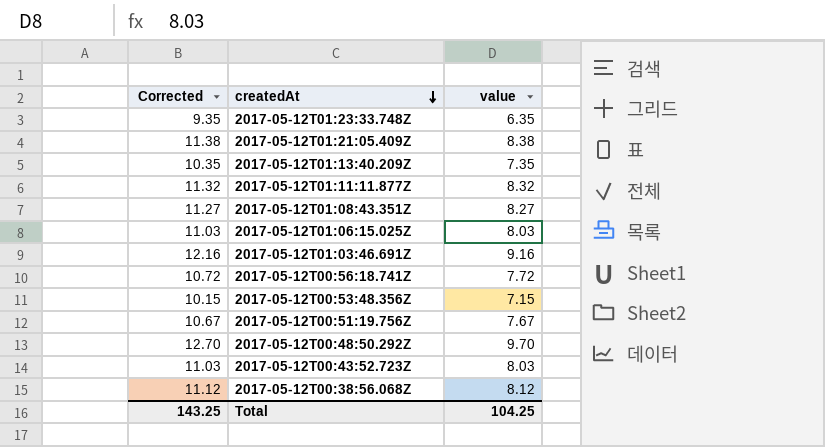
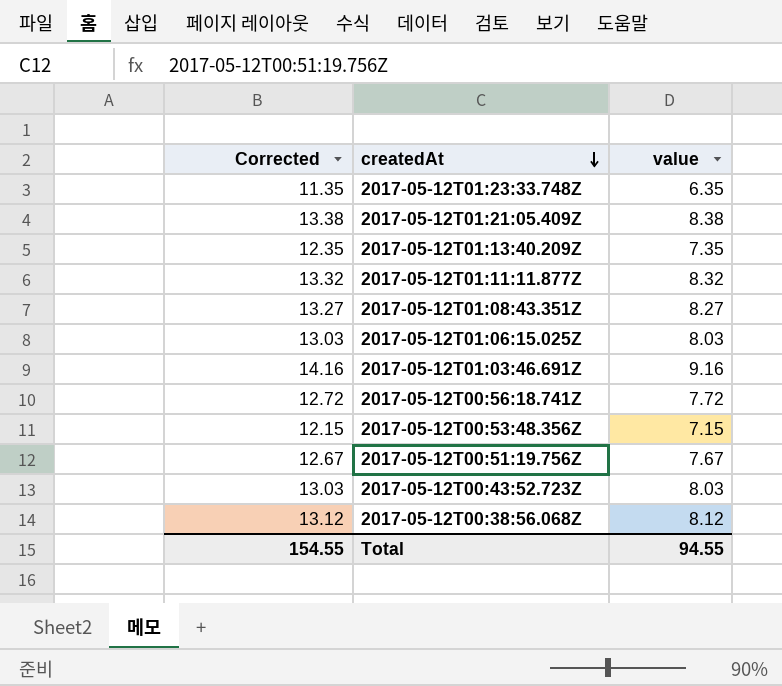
column Corrected | formula: [value] + 3 -> [value] + 5
row 2017-05-12T00:48:50.292Z: 12.70 | 9.70 -> none
Total | Corrected: 143.25 -> 154.55
Total | value: 104.25 -> 94.55

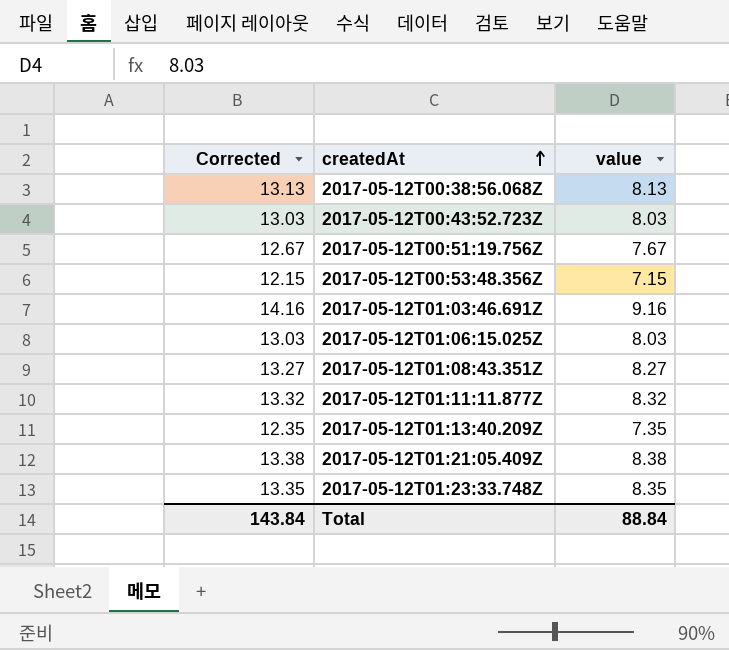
row order: createdAt descending -> createdAt ascending
row 2017-05-12T00:56:18.741Z: 12.72 | 7.72 -> none
2017-05-12T00:38:56.068Z | Corrected: 13.12 -> 13.13
2017-05-12T00:38:56.068Z | value: 8.12 -> 8.13
2017-05-12T01:23:33.748Z | Corrected: 11.35 -> 13.35
2017-05-12T01:23:33.748Z | value: 6.35 -> 8.35
Total | Corrected: 154.55 -> 143.84
Total | value: 94.55 -> 88.84

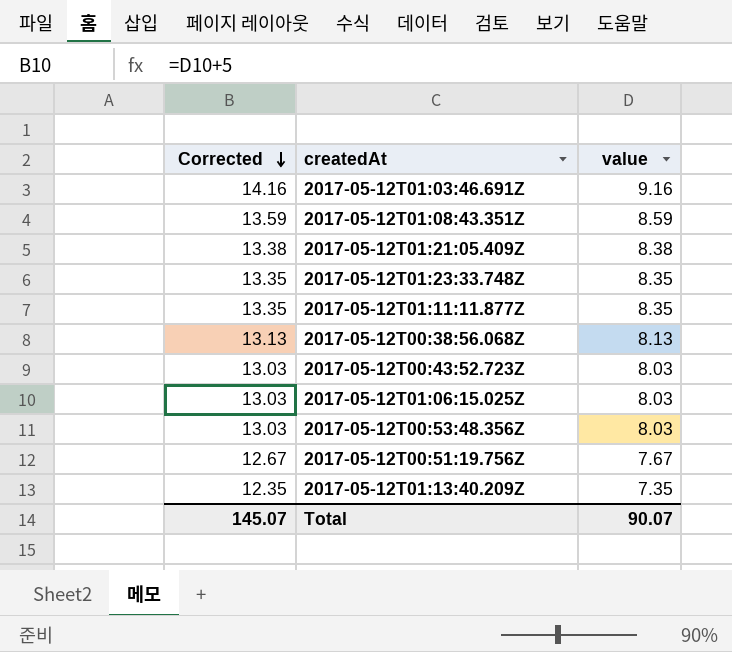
row order: createdAt ascending -> Corrected descending
2017-05-12T01:08:43.351Z | Corrected: 13.27 -> 13.59
2017-05-12T01:08:43.351Z | value: 8.27 -> 8.59
2017-05-12T01:11:11.877Z | Corrected: 13.32 -> 13.35
2017-05-12T01:11:11.877Z | value: 8.32 -> 8.35
2017-05-12T00:53:48.356Z | Corrected: 12.15 -> 13.03
2017-05-12T00:53:48.356Z | value: 7.15 -> 8.03
Total | Corrected: 143.84 -> 145.07
Total | value: 88.84 -> 90.07

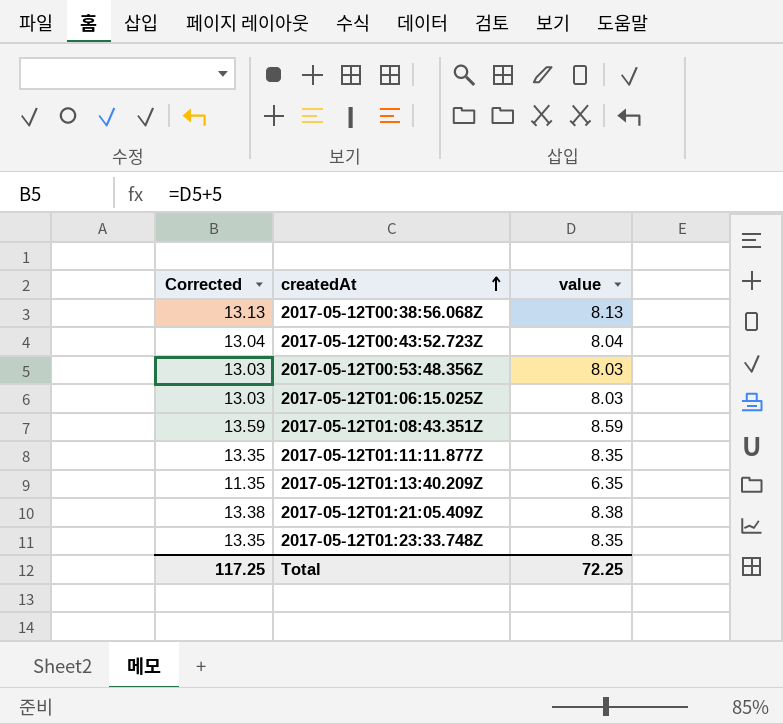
row order: Corrected descending -> createdAt ascending
row 2017-05-12T01:03:46.691Z: 14.16 | 9.16 -> none
row 2017-05-12T00:51:19.756Z: 12.67 | 7.67 -> none
2017-05-12T00:43:52.723Z | Corrected: 13.03 -> 13.04
2017-05-12T00:43:52.723Z | value: 8.03 -> 8.04
2017-05-12T01:13:40.209Z | Corrected: 12.35 -> 11.35
2017-05-12T01:13:40.209Z | value: 7.35 -> 6.35
Total | Corrected: 145.07 -> 117.25
Total | value: 90.07 -> 72.25

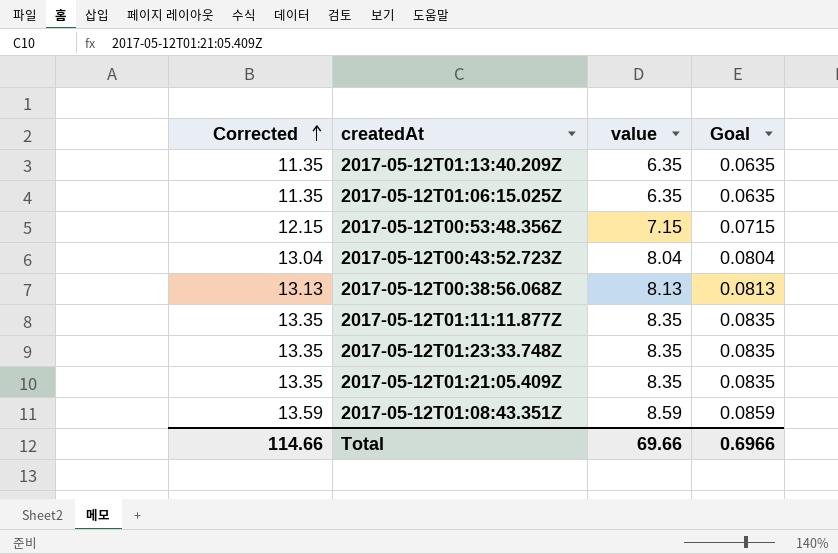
row order: createdAt ascending -> Corrected ascending
column Goal | formula: none -> [value] * 0.01
2017-05-12T01:06:15.025Z | Corrected: 13.03 -> 11.35
2017-05-12T01:06:15.025Z | value: 8.03 -> 6.35
2017-05-12T00:53:48.356Z | Corrected: 13.03 -> 12.15
2017-05-12T00:53:48.356Z | value: 8.03 -> 7.15
2017-05-12T01:21:05.409Z | Corrected: 13.38 -> 13.35
2017-05-12T01:21:05.409Z | value: 8.38 -> 8.35
Total | Corrected: 117.25 -> 114.66
Total | value: 72.25 -> 69.66

